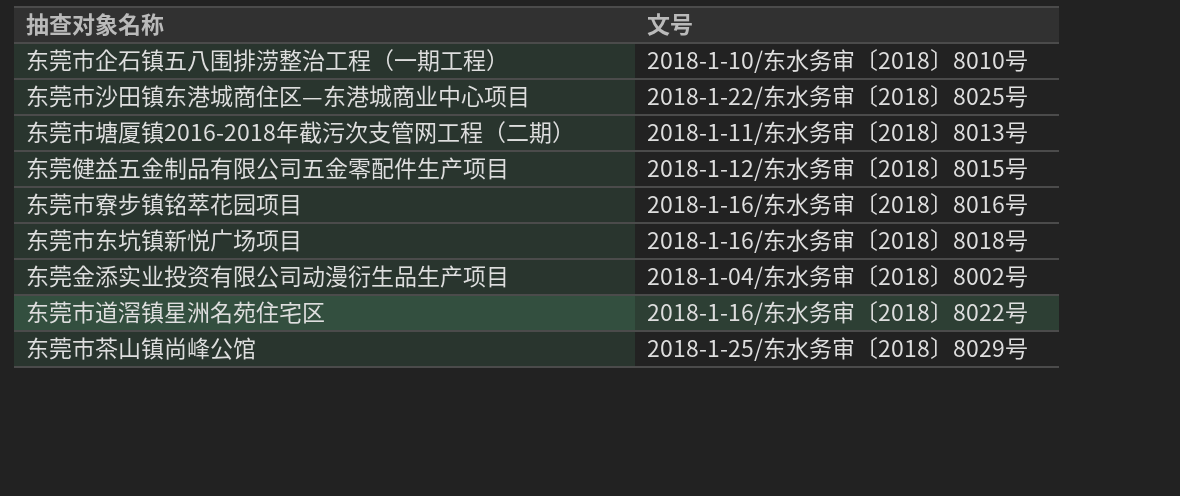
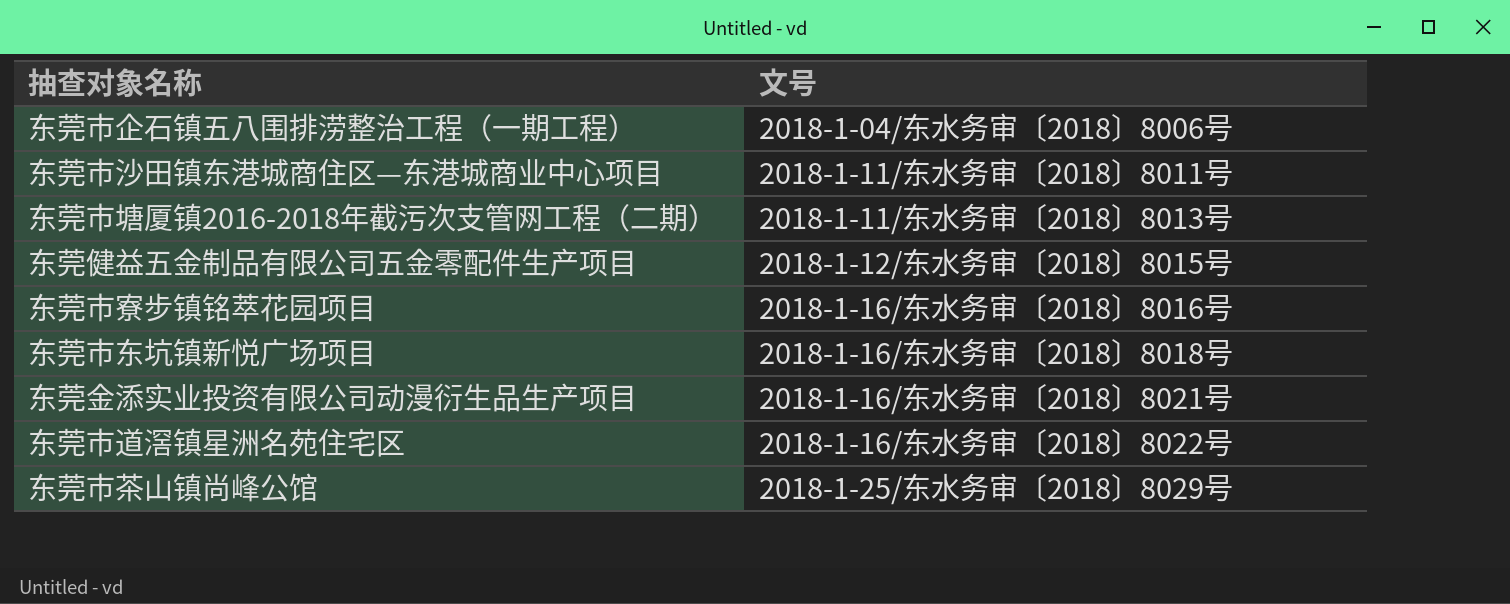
东莞市企石镇五八围排涝整治工程（一期工程） | 文号: 2018-1-10/东水务审〔2018〕8010号 -> 2018-1-04/东水务审〔2018〕8006号
东莞市沙田镇东港城商住区—东港城商业中心项目 | 文号: 2018-1-22/东水务审〔2018〕8025号 -> 2018-1-11/东水务审〔2018〕8011号
东莞金添实业投资有限公司动漫衍生品生产项目 | 文号: 2018-1-04/东水务审〔2018〕8002号 -> 2018-1-16/东水务审〔2018〕8021号

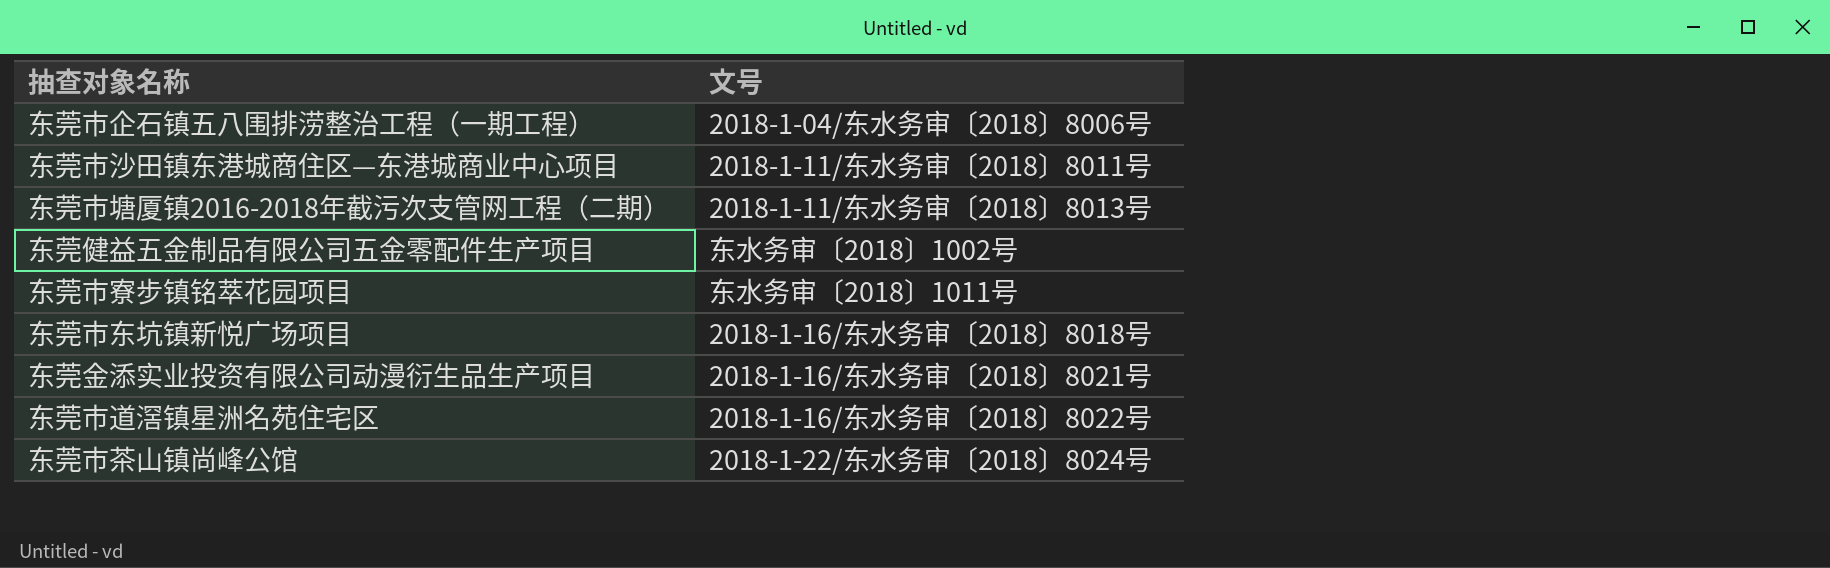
东莞健益五金制品有限公司五金零配件生产项目 | 文号: 2018-1-12/东水务审〔2018〕8015号 -> 东水务审〔2018〕1002号
东莞市寮步镇铭萃花园项目 | 文号: 2018-1-16/东水务审〔2018〕8016号 -> 东水务审〔2018〕1011号
东莞市茶山镇尚峰公馆 | 文号: 2018-1-25/东水务审〔2018〕8029号 -> 2018-1-22/东水务审〔2018〕8024号

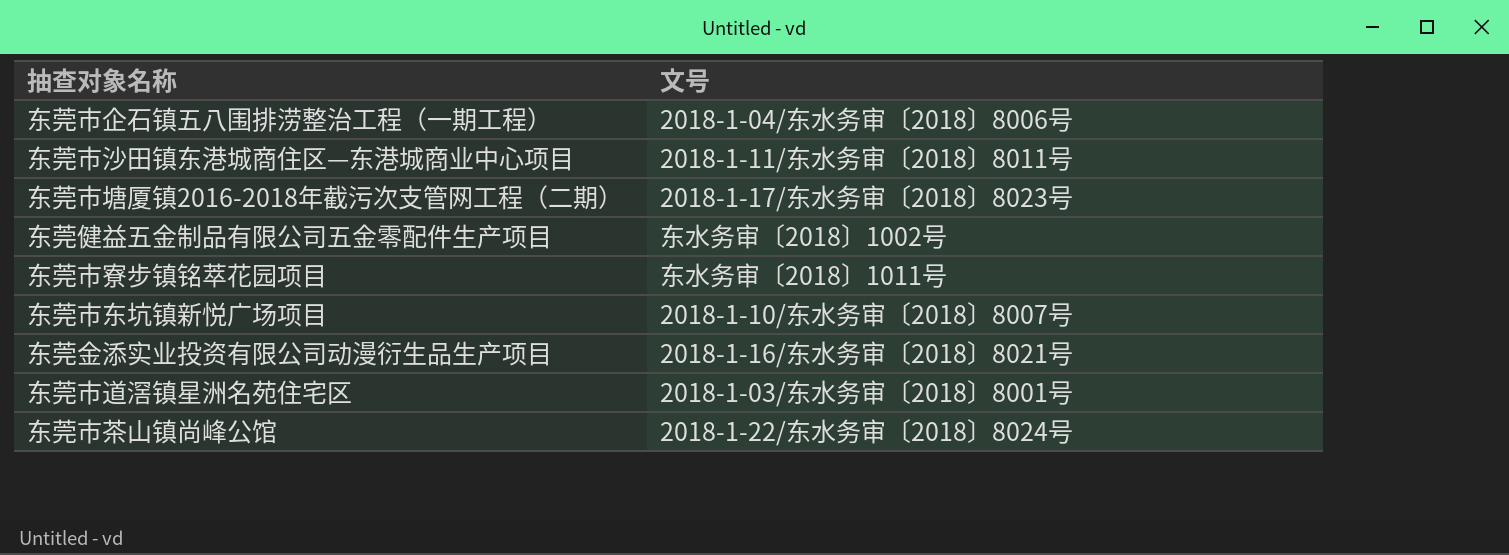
东莞市塘厦镇2016-2018年截污次支管网工程（二期） | 文号: 2018-1-11/东水务审〔2018〕8013号 -> 2018-1-17/东水务审〔2018〕8023号
东莞市东坑镇新悦广场项目 | 文号: 2018-1-16/东水务审〔2018〕8018号 -> 2018-1-10/东水务审〔2018〕8007号
东莞市道滘镇星洲名苑住宅区 | 文号: 2018-1-16/东水务审〔2018〕8022号 -> 2018-1-03/东水务审〔2018〕8001号

